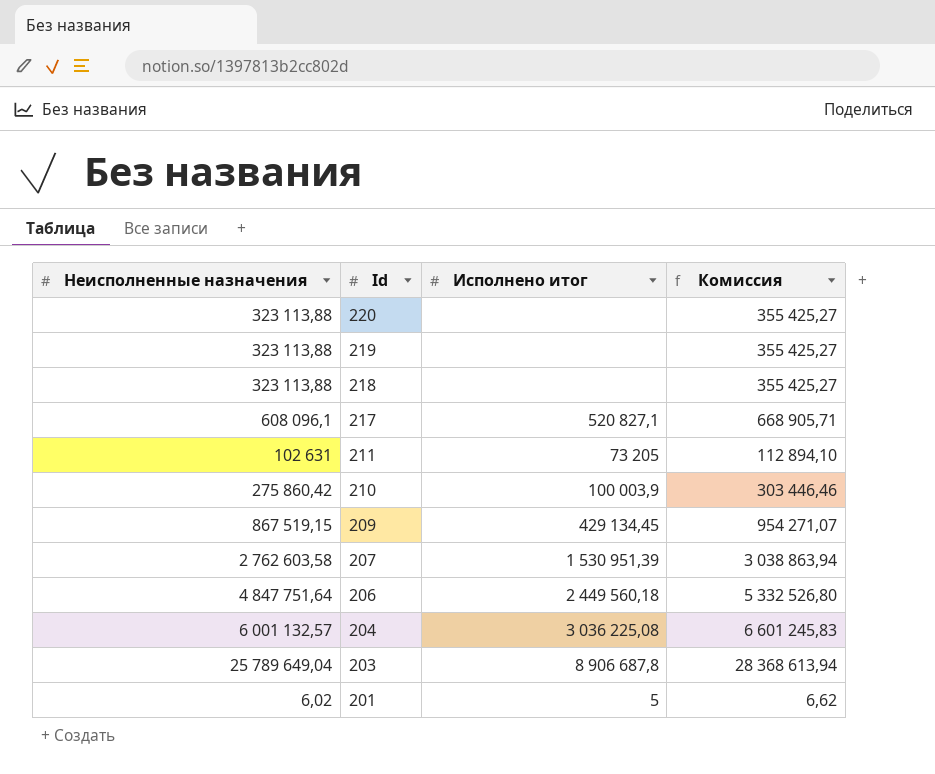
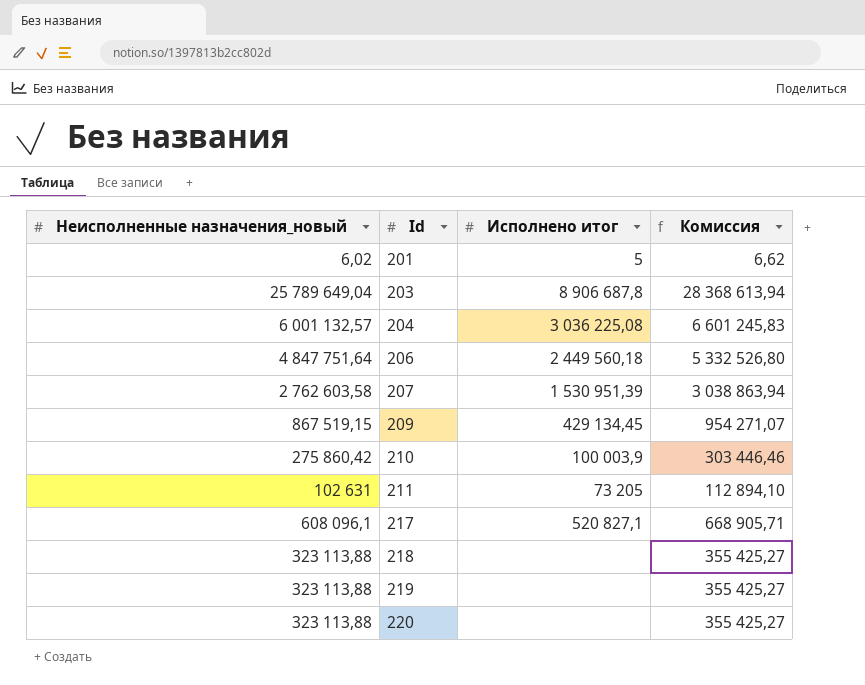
row order: Id descending -> Id ascending
column name: Неисполненные назначения -> Неисполненные назначения_новый

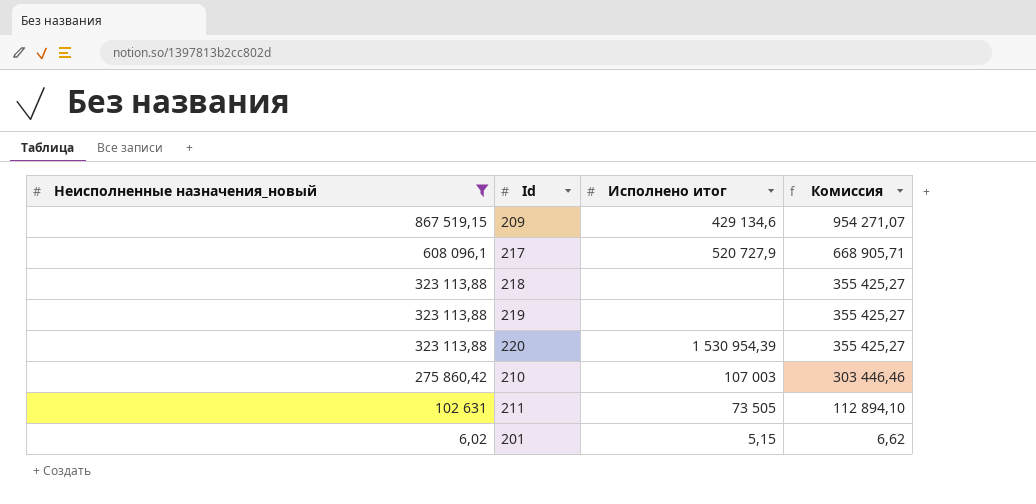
filter: none -> Неисполненные назначения_новый <= 867 519,15
row order: Id ascending -> Неисполненные назначения_новый descending
209 | Исполнено итог: 429 134,45 -> 429 134,6
217 | Исполнено итог: 520 827,1 -> 520 727,9
220 | Исполнено итог: none -> 1 530 954,39
210 | Исполнено итог: 100 003,9 -> 107 003
211 | Исполнено итог: 73 205 -> 73 505
201 | Исполнено итог: 5 -> 5,15

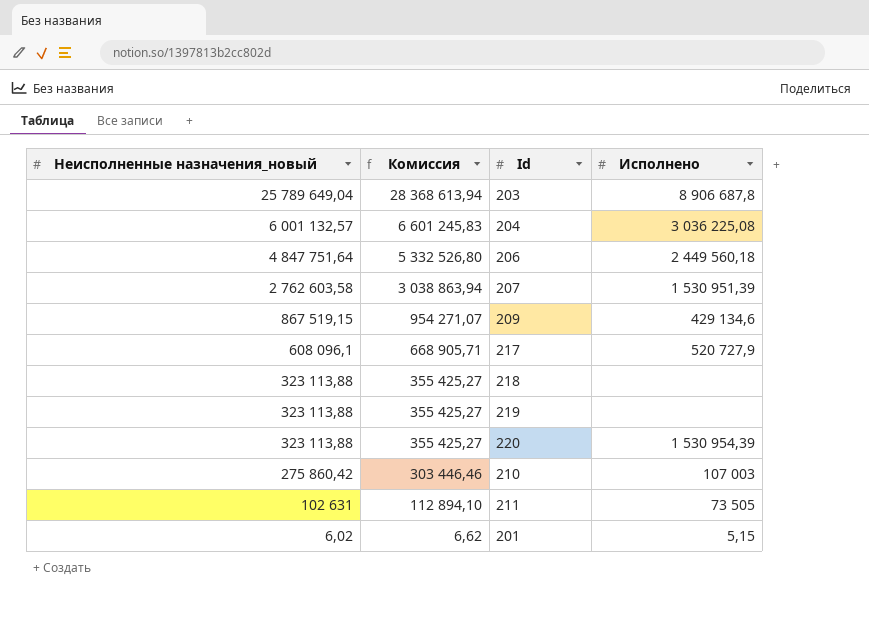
filter: Неисполненные назначения_новый <= 867 519,15 -> none
column Комиссия | position: 4 -> 2
column name: Исполнено итог -> Исполнено

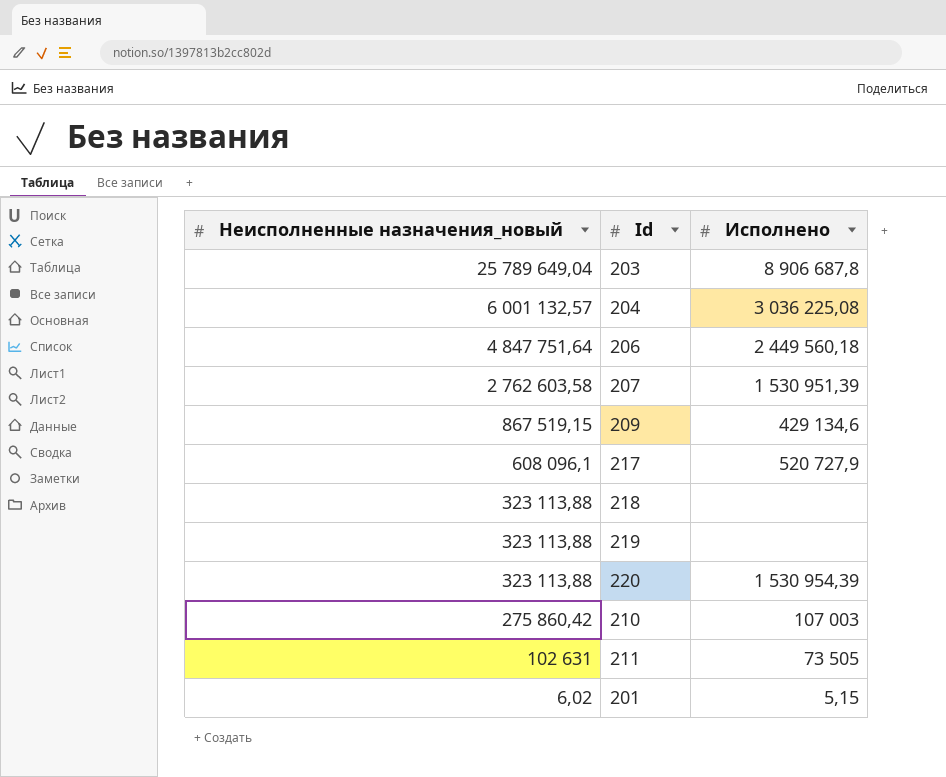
column Комиссия | formula: [Неисполненные назначения_новый] * 1,1 -> none

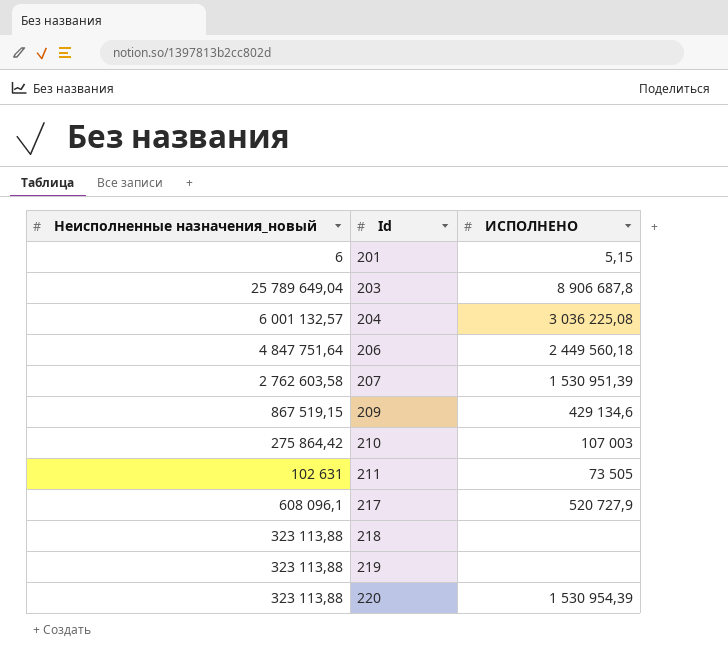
row order: Неисполненные назначения_новый descending -> Id ascending
column name: Исполнено -> ИСПОЛНЕНО
201 | Неисполненные назначения_новый: 6,02 -> 6
210 | Неисполненные назначения_новый: 275 860,42 -> 275 864,42

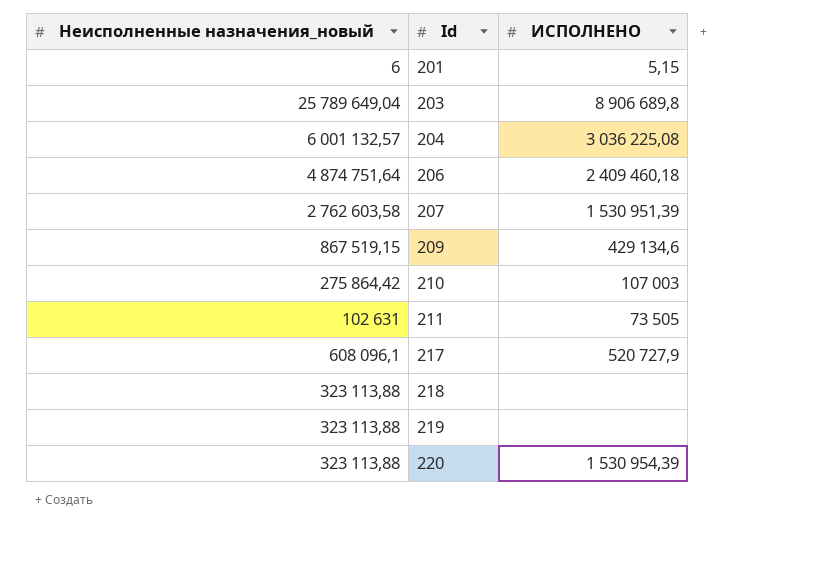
203 | ИСПОЛНЕНО: 8 906 687,8 -> 8 906 689,8
206 | Неисполненные назначения_новый: 4 847 751,64 -> 4 874 751,64
206 | ИСПОЛНЕНО: 2 449 560,18 -> 2 409 460,18

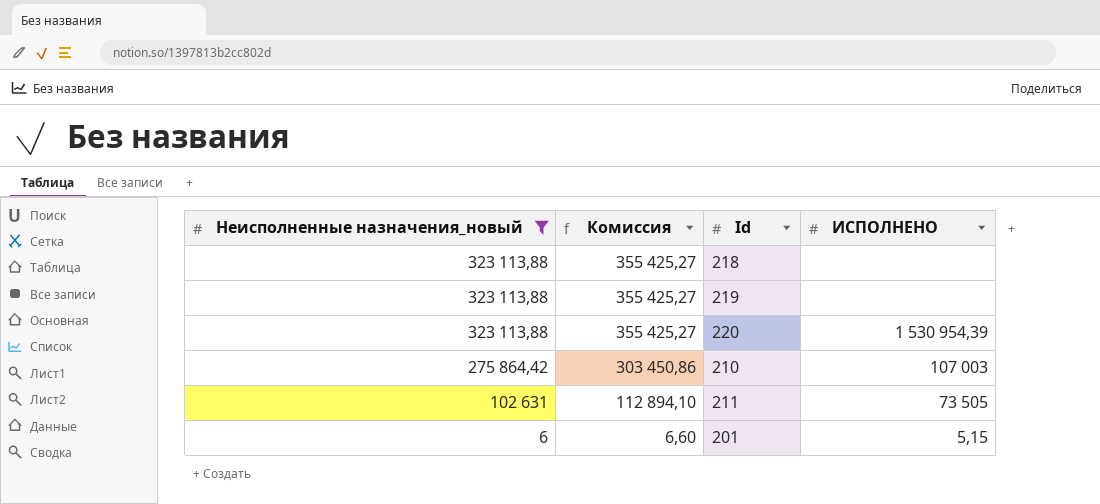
filter: none -> Неисполненные назначения_новый <= 323 113,88
row order: Id ascending -> Неисполненные назначения_новый descending
column Комиссия | formula: none -> [Неисполненные назначения_новый] * 1,1

